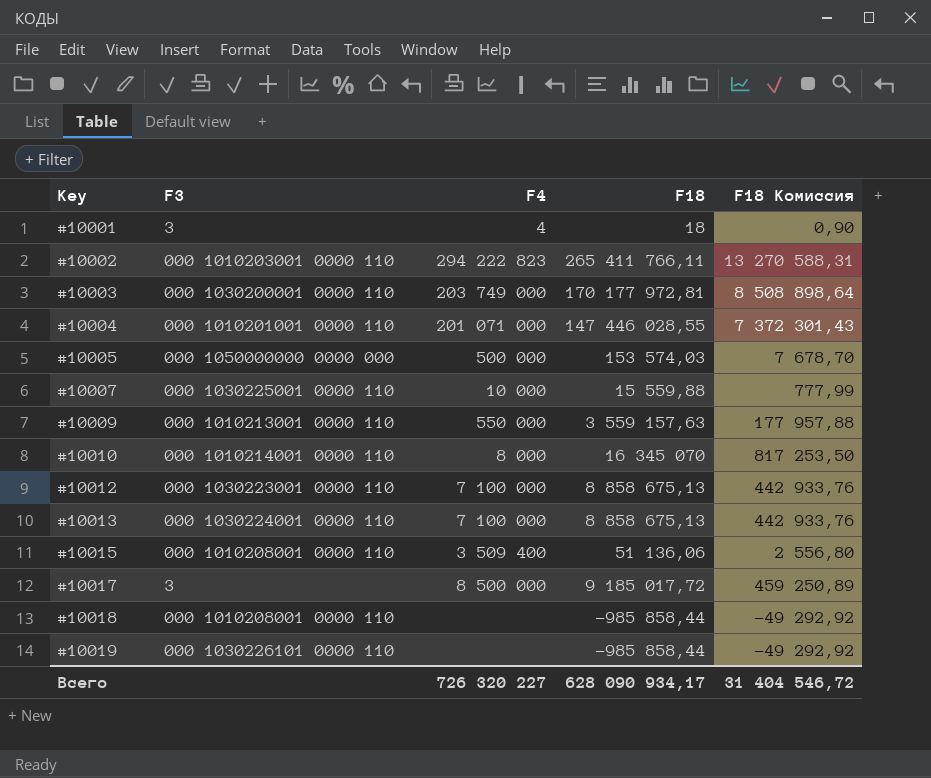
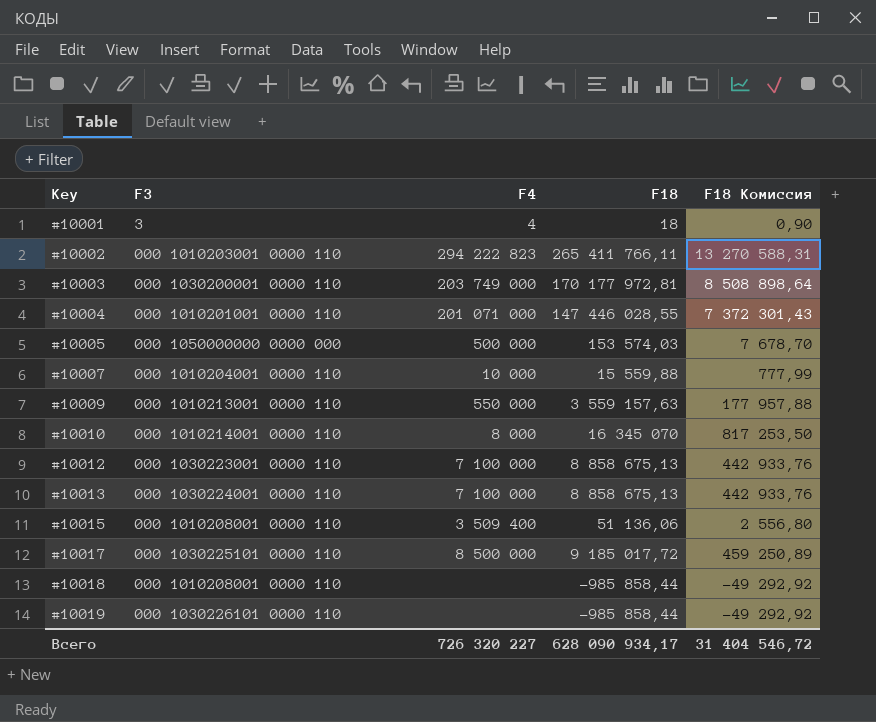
#10007 | F3: 000 1030225001 0000 110 -> 000 1010204001 0000 110
#10017 | F3: 3 -> 000 1030225101 0000 110

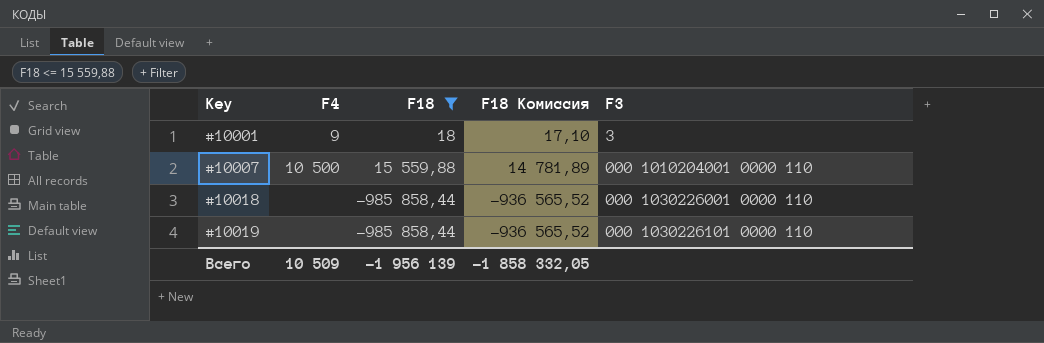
filter: none -> F18 <= 15 559,88
column F18 Комиссия | formula: [F18] * 0,05 -> [F18] * 0,95
column F3 | position: 2 -> 5
#10001 | F4: 4 -> 9
#10007 | F4: 10 000 -> 10 500
#10018 | F3: 000 1010208001 0000 110 -> 000 1030226001 0000 110
Всего | F4: 726 320 227 -> 10 509
Всего | F18: 628 090 934,17 -> -1 956 139
Всего | F18 Комиссия: 31 404 546,72 -> -1 858 332,05

